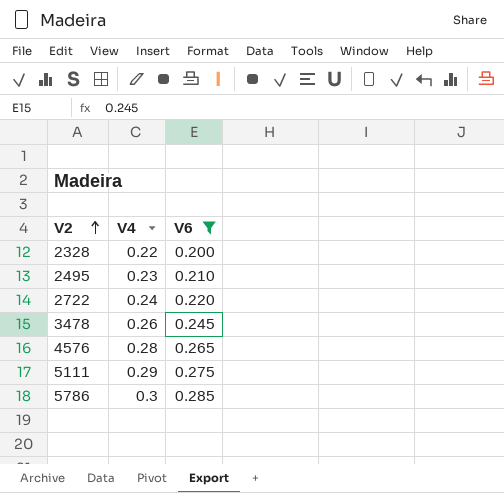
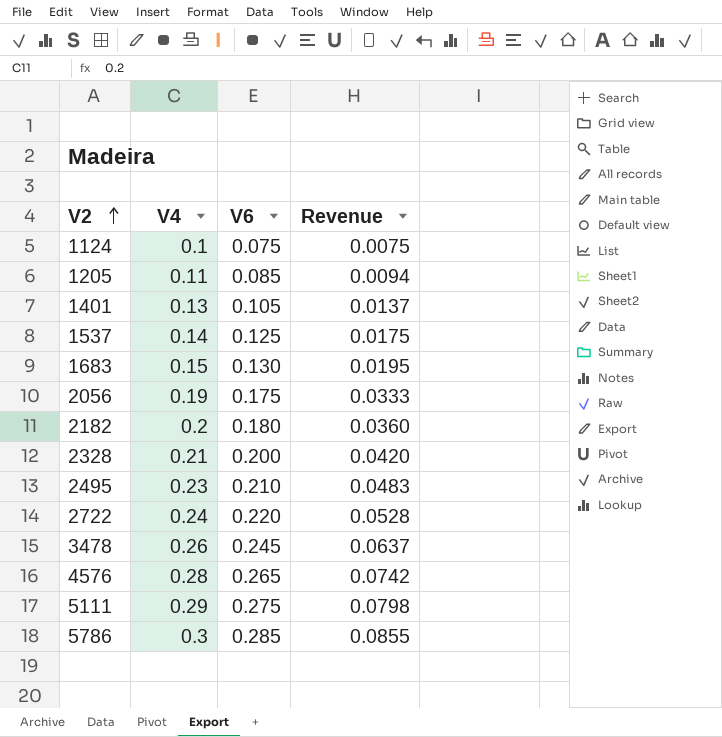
filter: V6 >= 0.200 -> none
column Revenue | formula: none -> [V4] * [V6]
2328 | V4: 0.22 -> 0.21

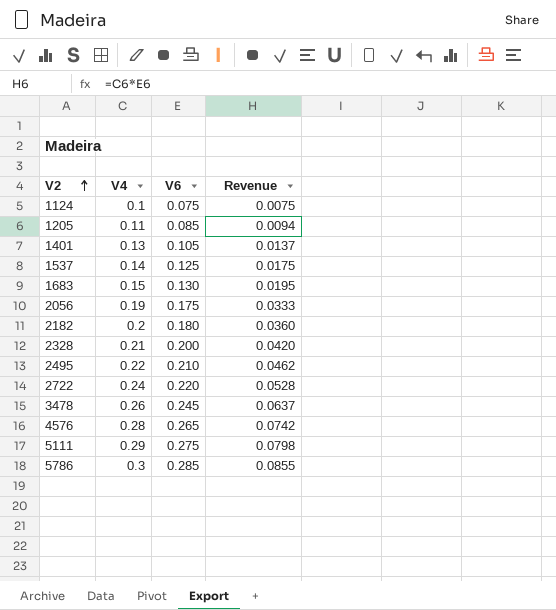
2495 | V4: 0.23 -> 0.22
2495 | Revenue: 0.0483 -> 0.0462

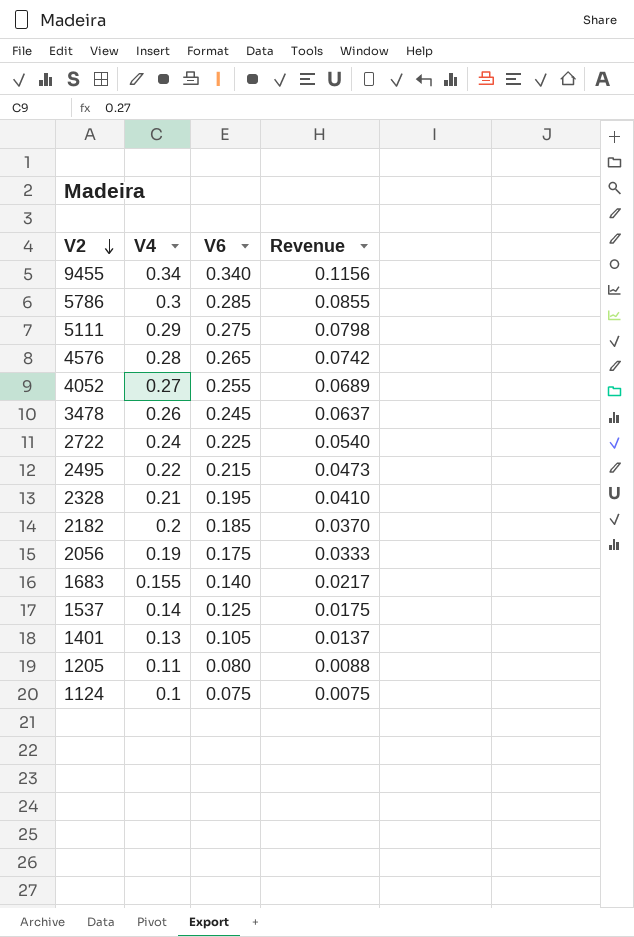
row order: V2 ascending -> V2 descending
row 9455: none -> 0.34 | 0.340 | 0.1156
row 4052: none -> 0.27 | 0.255 | 0.0689
2722 | V6: 0.220 -> 0.225
2722 | Revenue: 0.0528 -> 0.0540
2495 | V6: 0.210 -> 0.215
2495 | Revenue: 0.0462 -> 0.0473
2328 | V6: 0.200 -> 0.195
2328 | Revenue: 0.0420 -> 0.0410
2182 | V6: 0.180 -> 0.185
2182 | Revenue: 0.0360 -> 0.0370
1683 | V4: 0.15 -> 0.155
1683 | V6: 0.130 -> 0.140
1683 | Revenue: 0.0195 -> 0.0217
1205 | V6: 0.085 -> 0.080
1205 | Revenue: 0.0094 -> 0.0088

